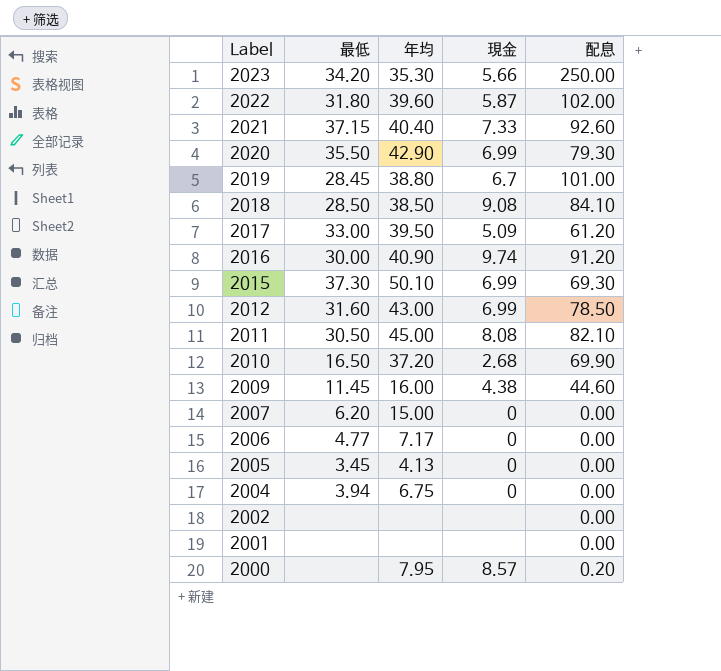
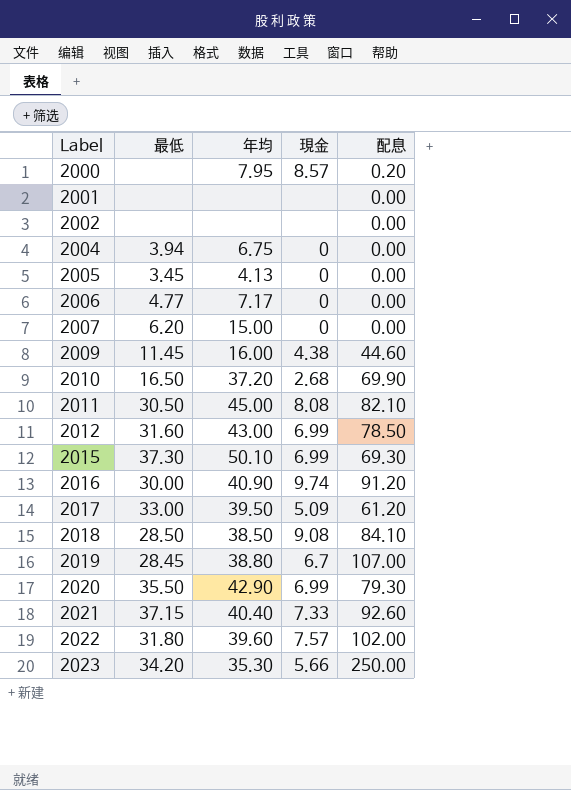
row order: Label descending -> Label ascending
2019 | 配息: 101.00 -> 107.00
2022 | 現金: 5.87 -> 7.57

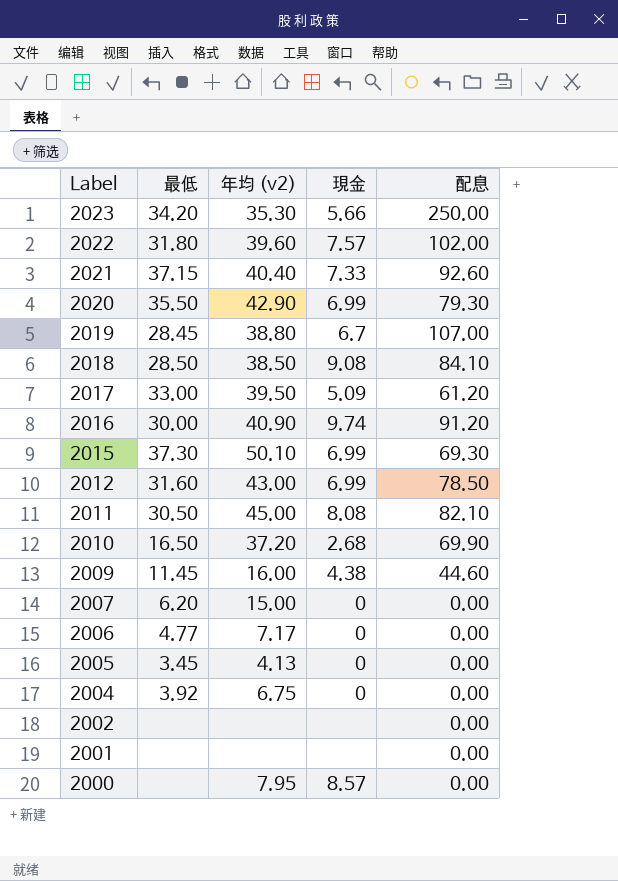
row order: Label ascending -> Label descending
column name: 年均 -> 年均 (v2)
2004 | 最低: 3.94 -> 3.92
2000 | 配息: 0.20 -> 0.00

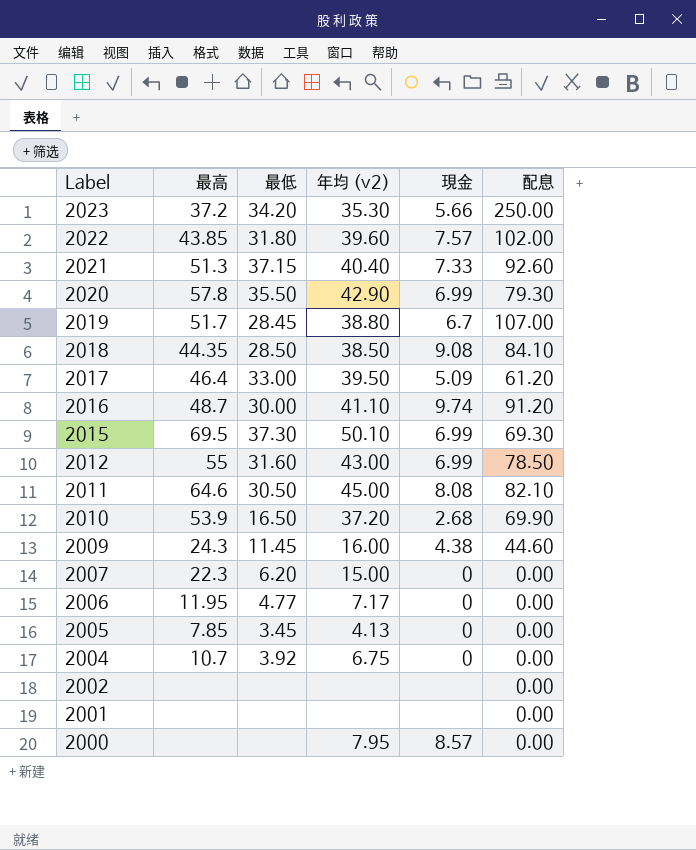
column 最高 | position: none -> 2
2016 | 年均 (v2): 40.90 -> 41.10

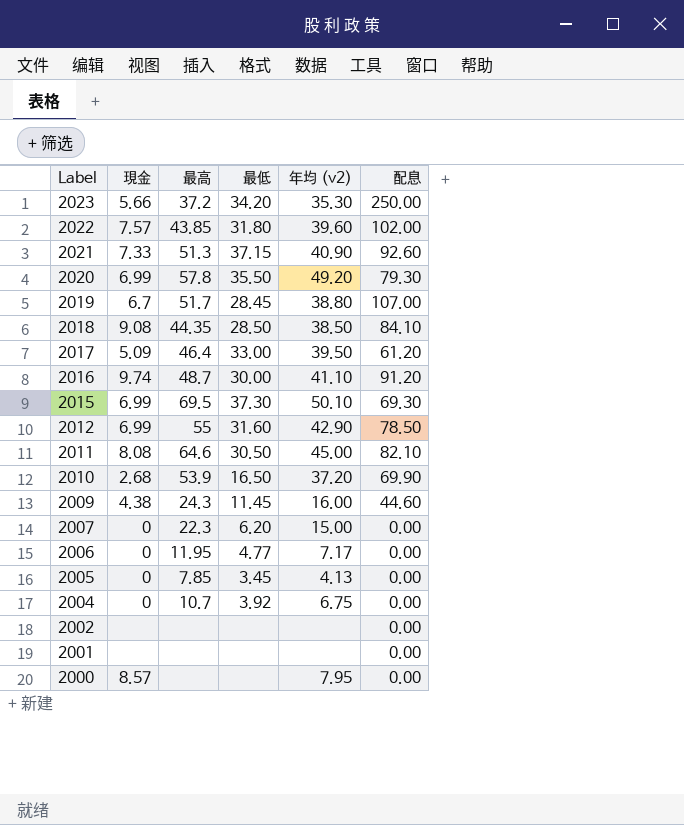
column 現金 | position: 5 -> 2
2021 | 年均 (v2): 40.40 -> 40.90
2020 | 年均 (v2): 42.90 -> 49.20
2012 | 年均 (v2): 43.00 -> 42.90

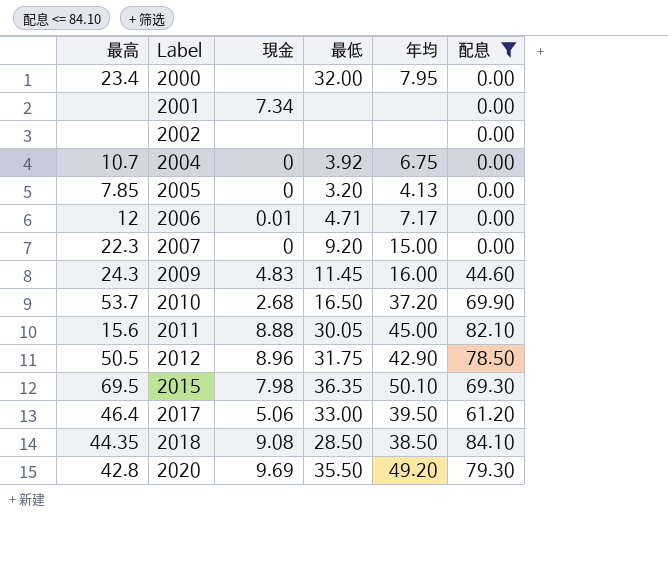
filter: none -> 配息 <= 84.10
row order: Label descending -> Label ascending
column 最高 | position: 3 -> 1
column name: 年均 (v2) -> 年均
2000 | 最高: none -> 23.4
2000 | 現金: 8.57 -> none
2000 | 最低: none -> 32.00
2001 | 現金: none -> 7.34
2005 | 最低: 3.45 -> 3.20
2006 | 最高: 11.95 -> 12
2006 | 現金: 0 -> 0.01
2006 | 最低: 4.77 -> 4.71
2007 | 最低: 6.20 -> 9.20
2009 | 現金: 4.38 -> 4.83
2010 | 最高: 53.9 -> 53.7
2011 | 最高: 64.6 -> 15.6
2011 | 現金: 8.08 -> 8.88
2011 | 最低: 30.50 -> 30.05
2012 | 最高: 55 -> 50.5
2012 | 現金: 6.99 -> 8.96
2012 | 最低: 31.60 -> 31.75
2015 | 現金: 6.99 -> 7.98
2015 | 最低: 37.30 -> 36.35
2017 | 現金: 5.09 -> 5.06
2020 | 最高: 57.8 -> 42.8
2020 | 現金: 6.99 -> 9.69

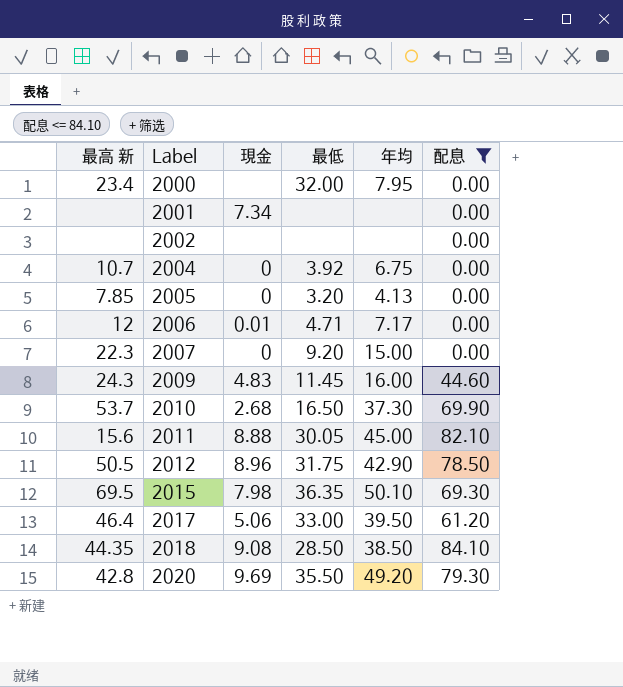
column name: 最高 -> 最高 新
2010 | 年均: 37.20 -> 37.30

